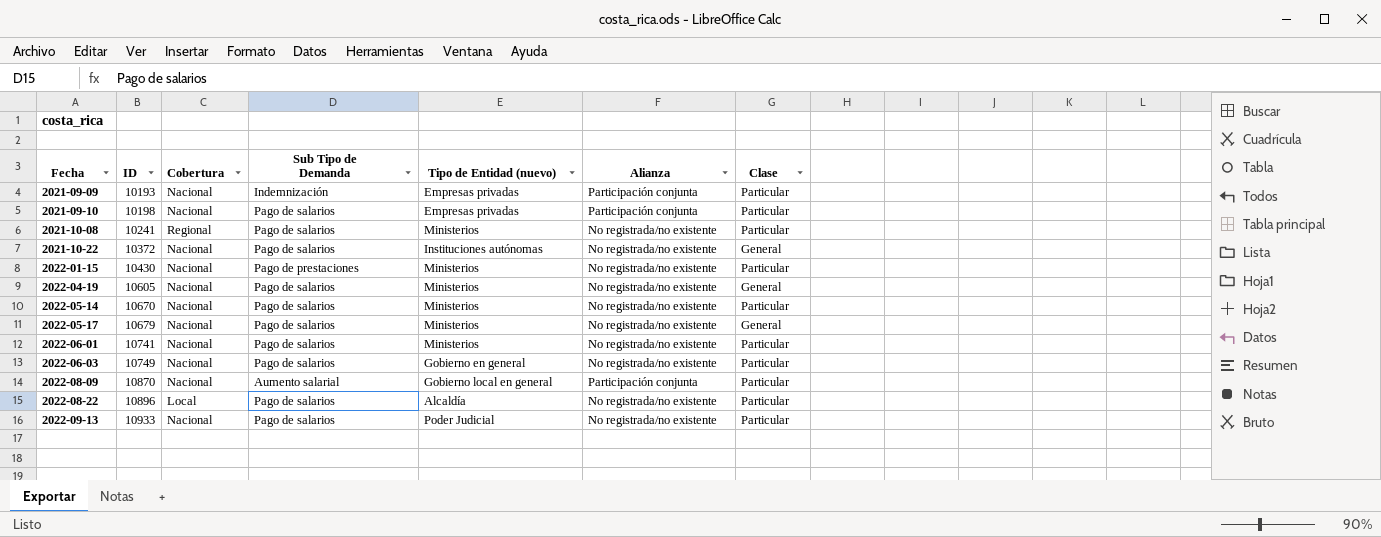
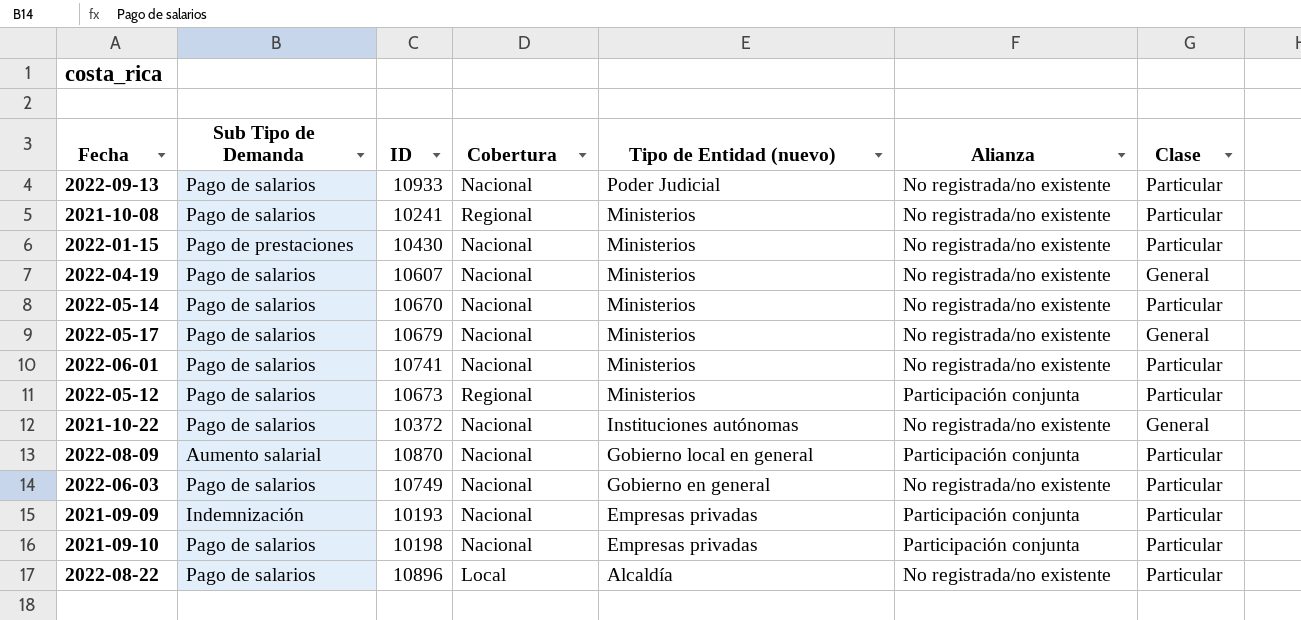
row order: Fecha ascending -> Tipo de Entidad (nuevo) descending
column Sub Tipo de Demanda | position: 4 -> 2
2022-04-19 | ID: 10605 -> 10607
row 2022-05-12: none -> Pago de salarios | 10673 | Regional | Ministerios | Participación conjunta | Particular

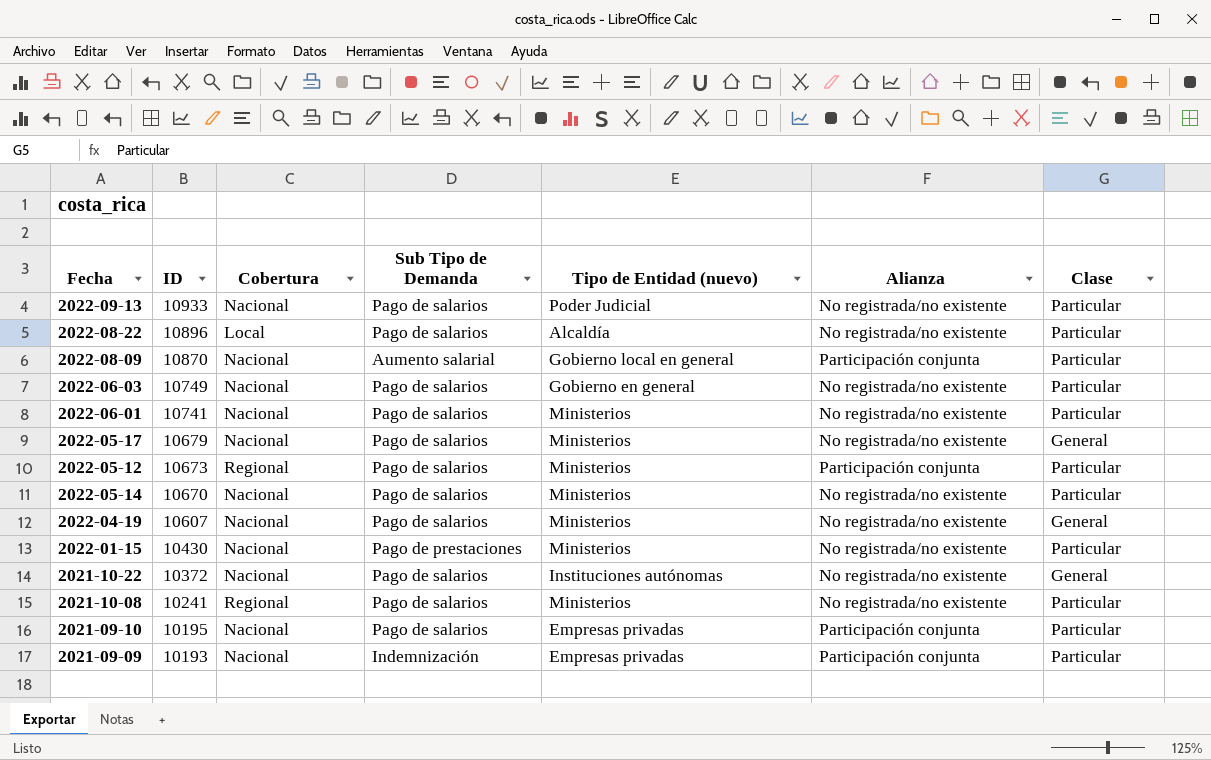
row order: Tipo de Entidad (nuevo) descending -> ID descending
column Sub Tipo de Demanda | position: 2 -> 4
2021-09-10 | ID: 10198 -> 10195

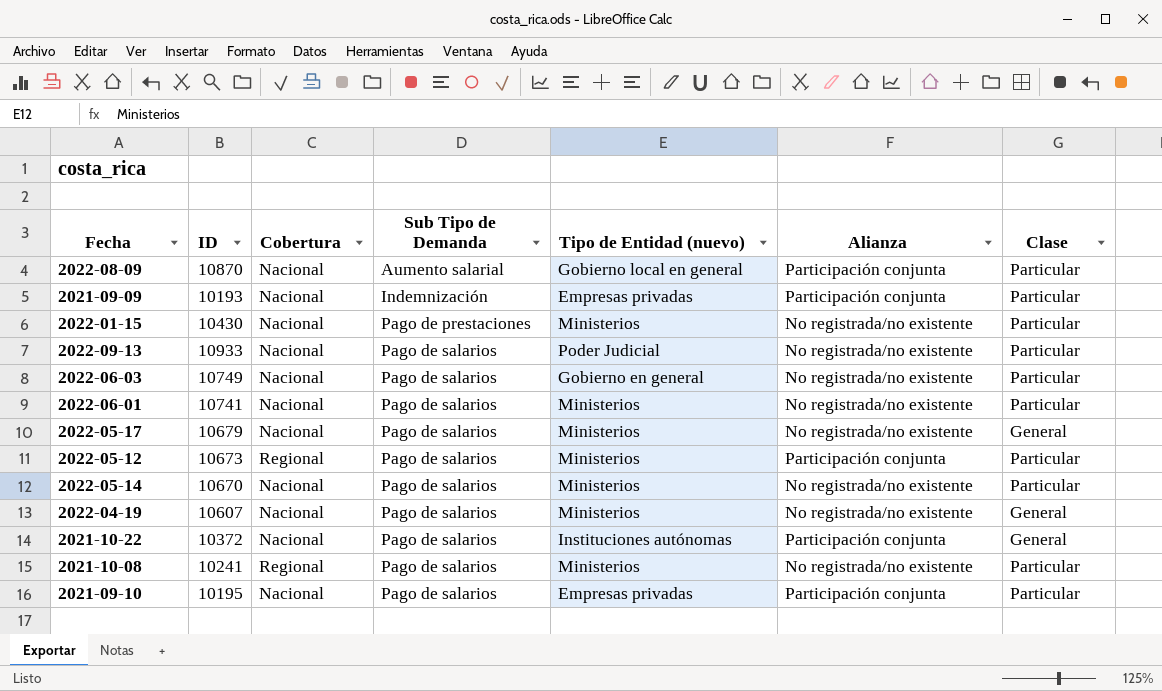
row order: ID descending -> Sub Tipo de Demanda ascending
row 2022-08-22: 10896 | Local | Pago de salarios | Alcaldía | No registrada/no existente | Particular -> none
2021-10-22 | Alianza: No registrada/no existente -> Participación conjunta

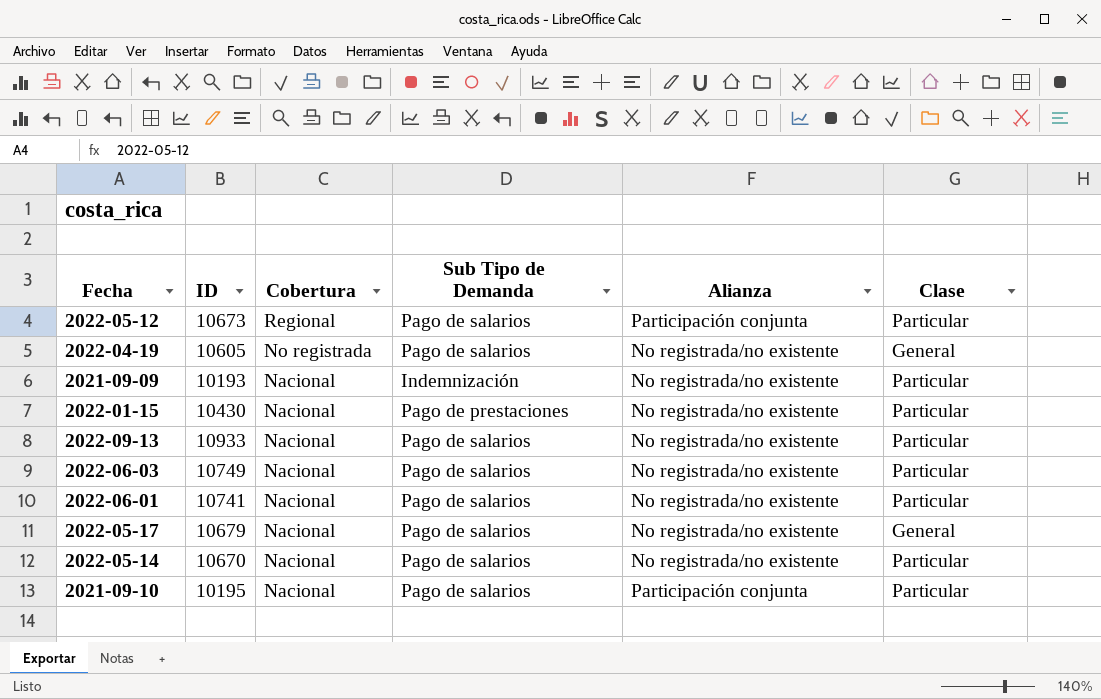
row order: Sub Tipo de Demanda ascending -> Cobertura descending
column Tipo de Entidad (nuevo) | position: 5 -> none
row 2022-08-09: 10870 | Nacional | Aumento salarial | Gobierno local en general | Participación conjunta | Particular -> none
row 2021-10-22: 10372 | Nacional | Pago de salarios | Instituciones autónomas | Participación conjunta | General -> none
row 2021-10-08: 10241 | Regional | Pago de salarios | Ministerios | No registrada/no existente | Particular -> none
2022-04-19 | ID: 10607 -> 10605
2022-04-19 | Cobertura: Nacional -> No registrada
2021-09-09 | Alianza: Participación conjunta -> No registrada/no existente

